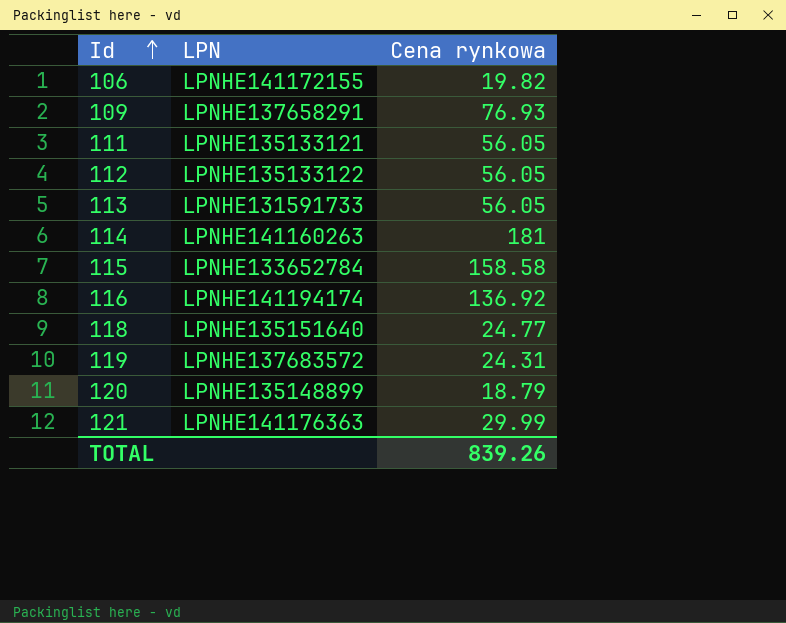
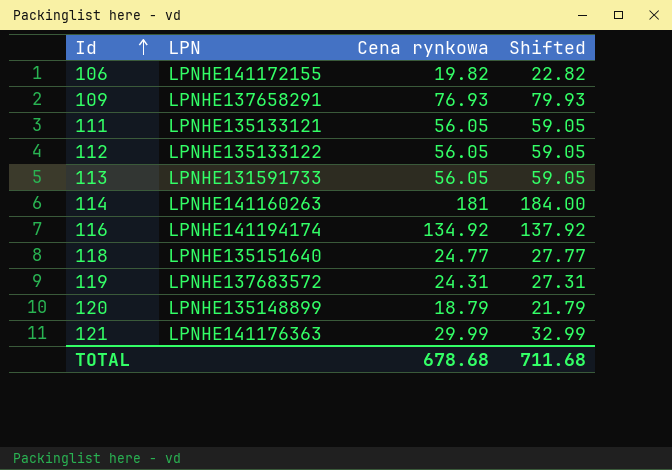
column Shifted | formula: none -> [Cena rynkowa] + 3
row 115: LPNHE133652784 | 158.58 -> none
116 | Cena rynkowa: 136.92 -> 134.92
TOTAL | Cena rynkowa: 839.26 -> 678.68

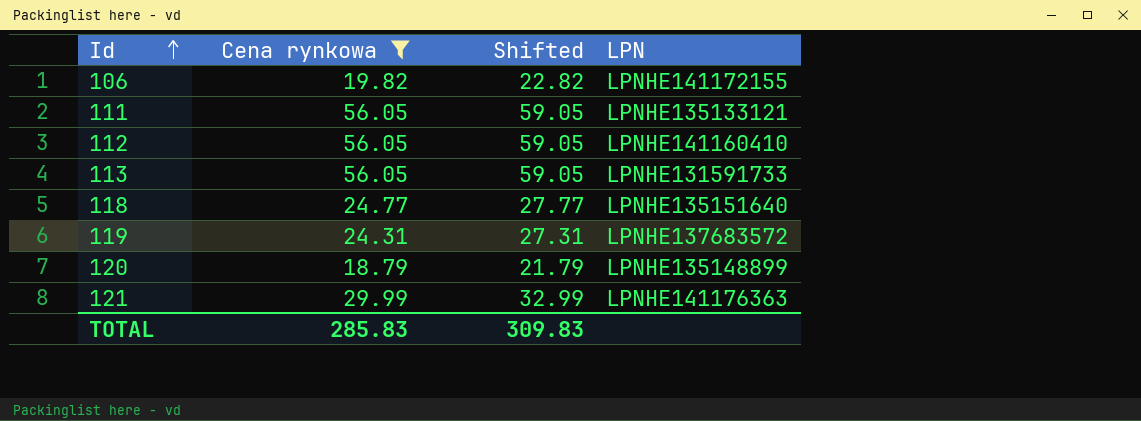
filter: none -> Cena rynkowa <= 56.05
column LPN | position: 2 -> 4
112 | LPN: LPNHE135133122 -> LPNHE141160410
TOTAL | Cena rynkowa: 678.68 -> 285.83
TOTAL | Shifted: 711.68 -> 309.83

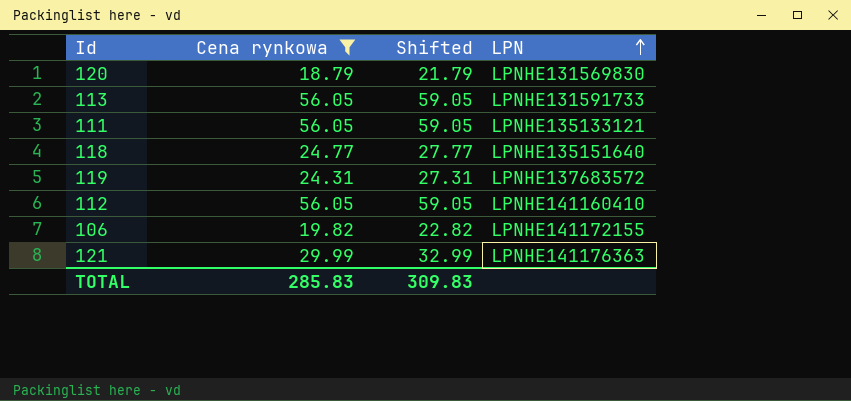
row order: Id ascending -> LPN ascending
120 | LPN: LPNHE135148899 -> LPNHE131569830

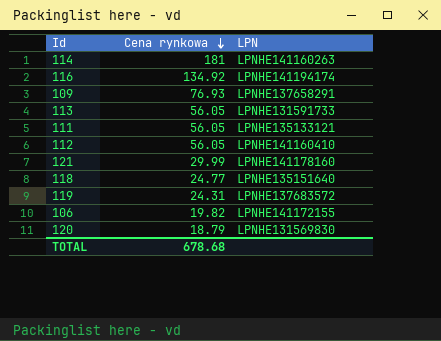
filter: Cena rynkowa <= 56.05 -> none
row order: LPN ascending -> Cena rynkowa descending
column Shifted | formula: [Cena rynkowa] + 3 -> none
121 | LPN: LPNHE141176363 -> LPNHE141178160
TOTAL | Cena rynkowa: 285.83 -> 678.68

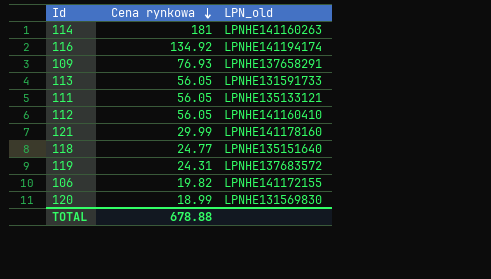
column name: LPN -> LPN_old
120 | Cena rynkowa: 18.79 -> 18.99
TOTAL | Cena rynkowa: 678.68 -> 678.88

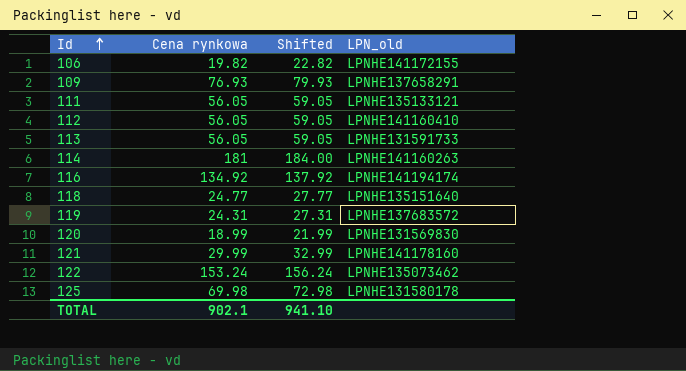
row order: Cena rynkowa descending -> Id ascending
column Shifted | formula: none -> [Cena rynkowa] + 3
row 122: none -> 153.24 | 156.24 | LPNHE135073462
row 125: none -> 69.98 | 72.98 | LPNHE131580178
TOTAL | Cena rynkowa: 678.88 -> 902.1

